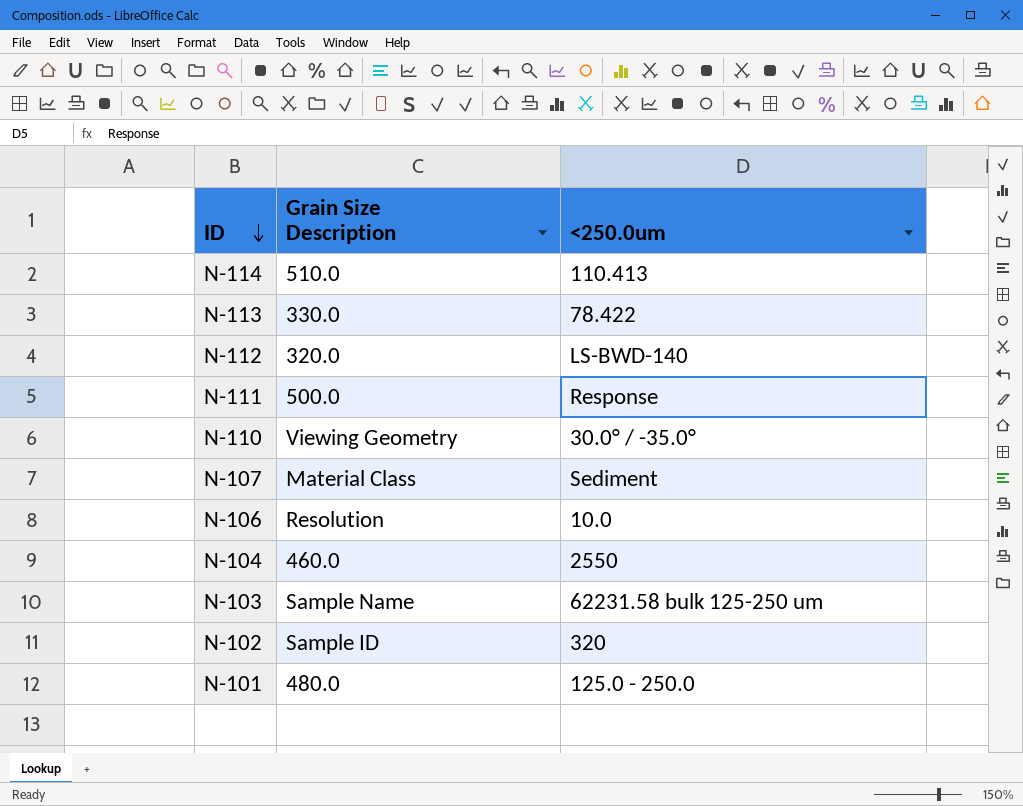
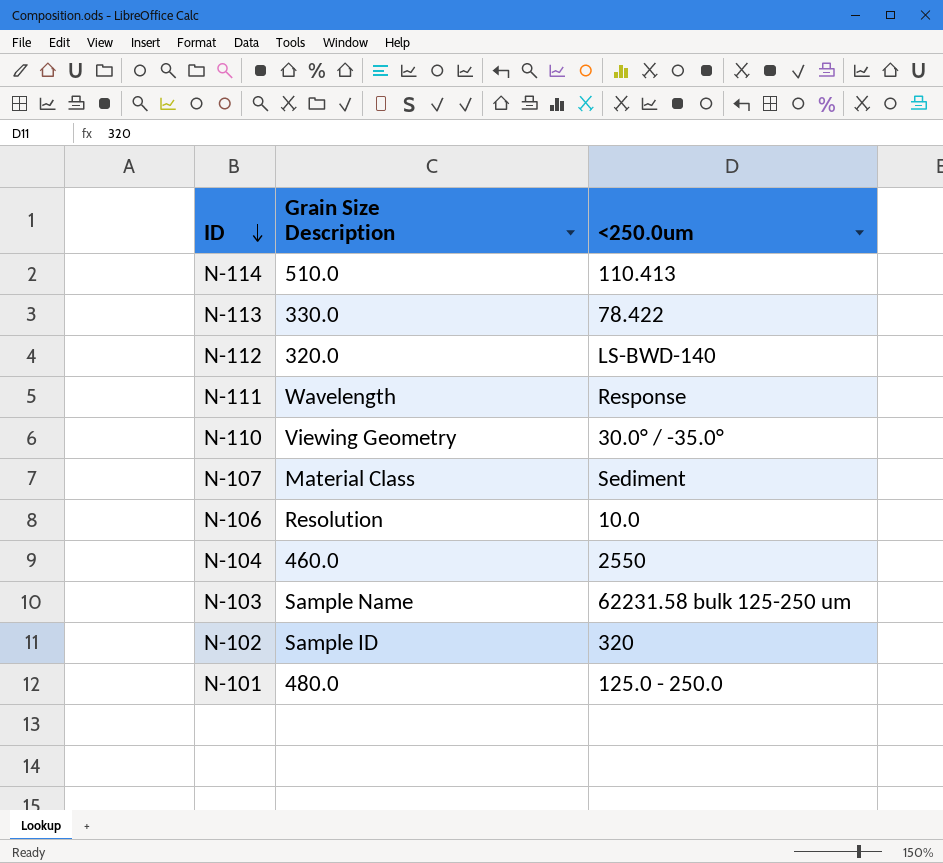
N-111 | Grain Size Description: 500.0 -> Wavelength

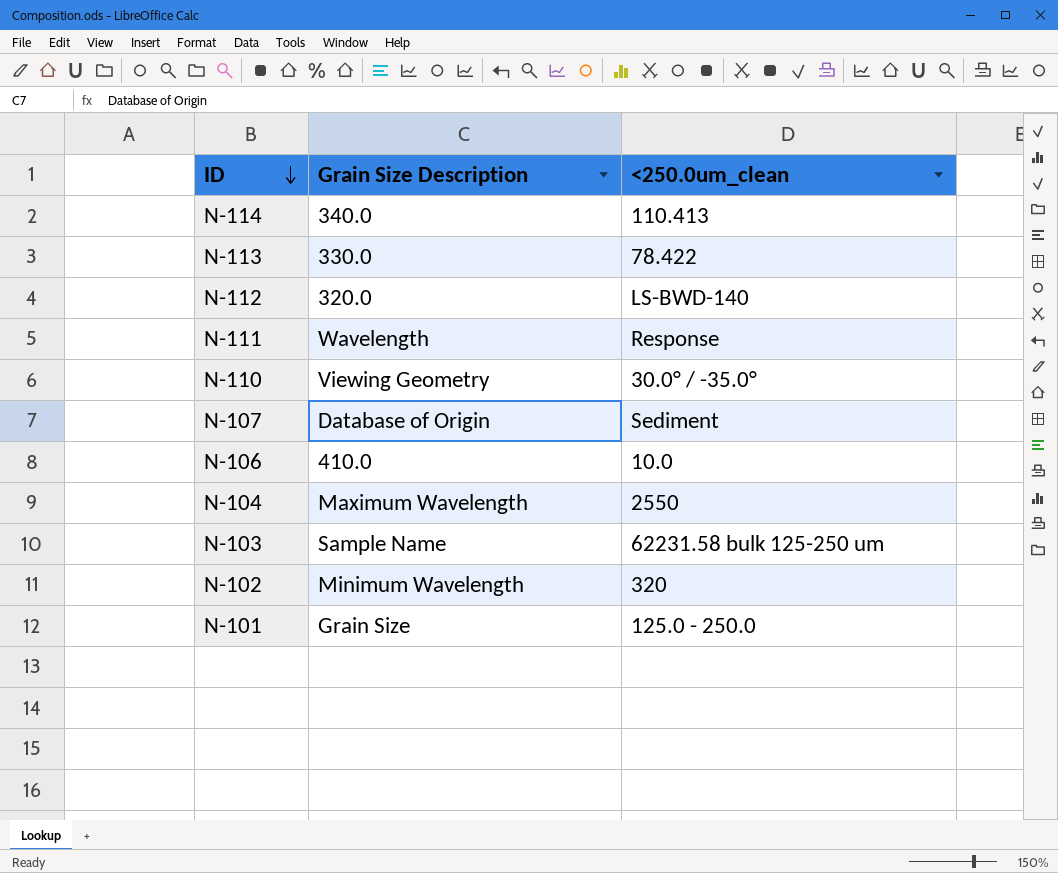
column name: <250.0um -> <250.0um_clean
N-114 | Grain Size Description: 510.0 -> 340.0
N-107 | Grain Size Description: Material Class -> Database of Origin
N-106 | Grain Size Description: Resolution -> 410.0
N-104 | Grain Size Description: 460.0 -> Maximum Wavelength
N-102 | Grain Size Description: Sample ID -> Minimum Wavelength
N-101 | Grain Size Description: 480.0 -> Grain Size

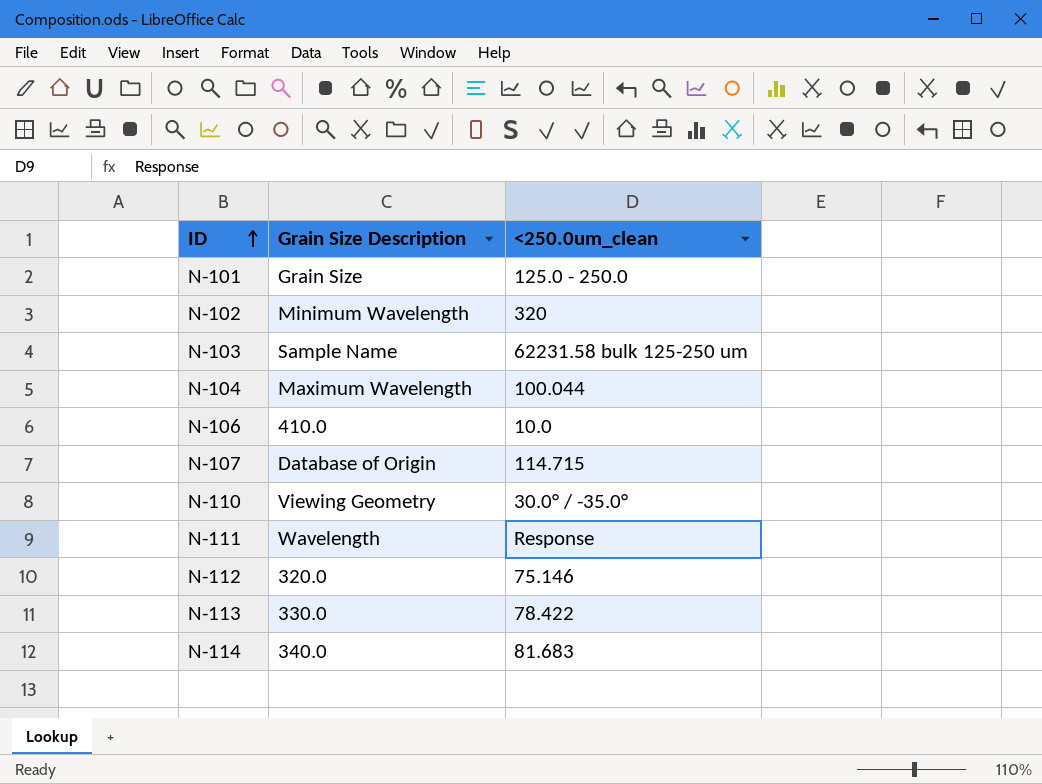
row order: ID descending -> ID ascending
N-104 | <250.0um_clean: 2550 -> 100.044
N-107 | <250.0um_clean: Sediment -> 114.715
N-112 | <250.0um_clean: LS-BWD-140 -> 75.146
N-114 | <250.0um_clean: 110.413 -> 81.683

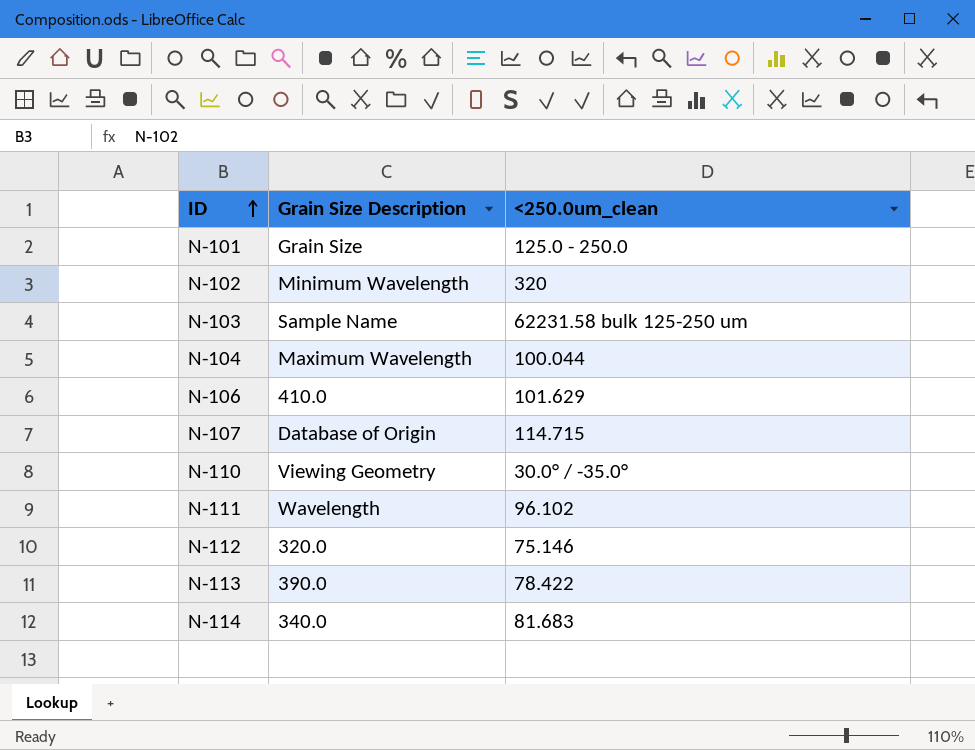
N-106 | <250.0um_clean: 10.0 -> 101.629
N-111 | <250.0um_clean: Response -> 96.102
N-113 | Grain Size Description: 330.0 -> 390.0

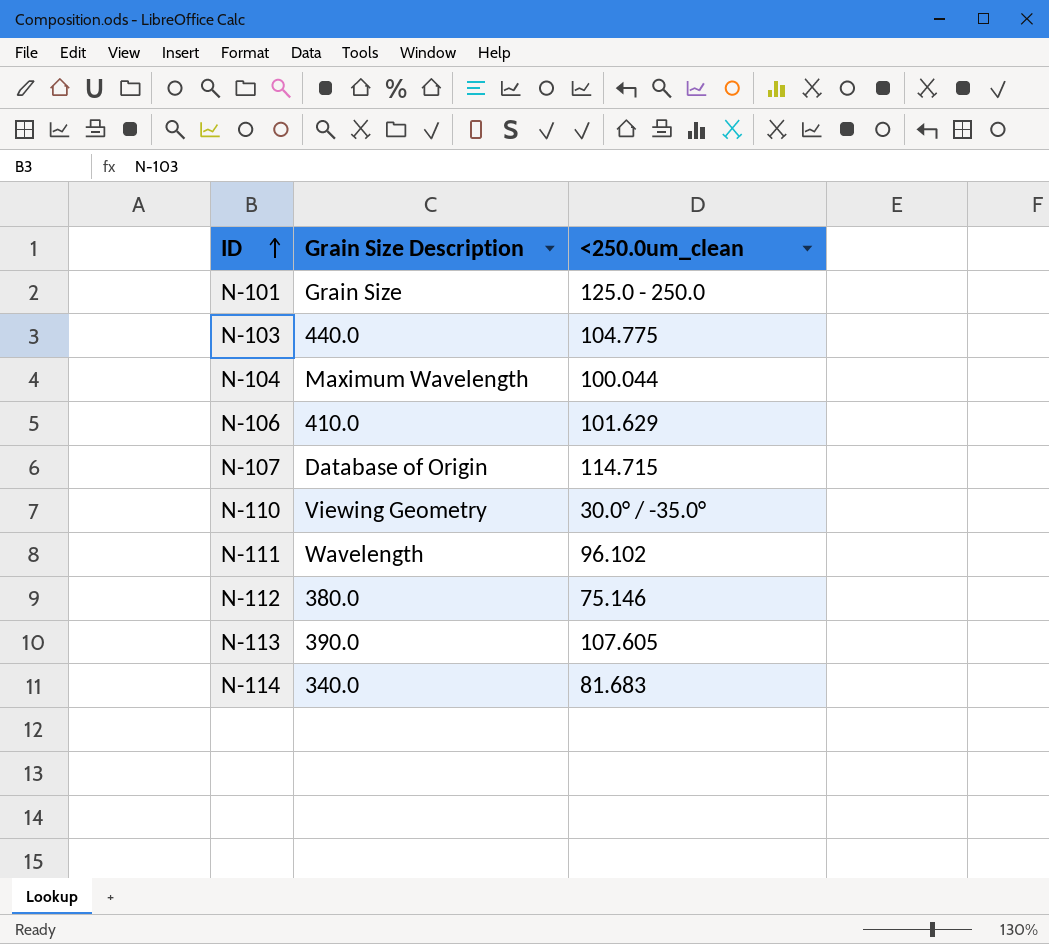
row N-102: Minimum Wavelength | 320 -> none
N-103 | Grain Size Description: Sample Name -> 440.0
N-103 | <250.0um_clean: 62231.58 bulk 125-250 um -> 104.775
N-112 | Grain Size Description: 320.0 -> 380.0
N-113 | <250.0um_clean: 78.422 -> 107.605

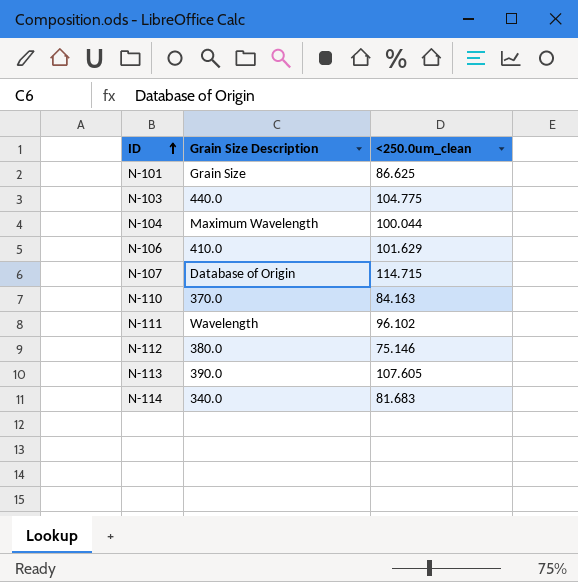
N-101 | <250.0um_clean: 125.0 - 250.0 -> 86.625
N-110 | Grain Size Description: Viewing Geometry -> 370.0
N-110 | <250.0um_clean: 30.0° / -35.0° -> 84.163

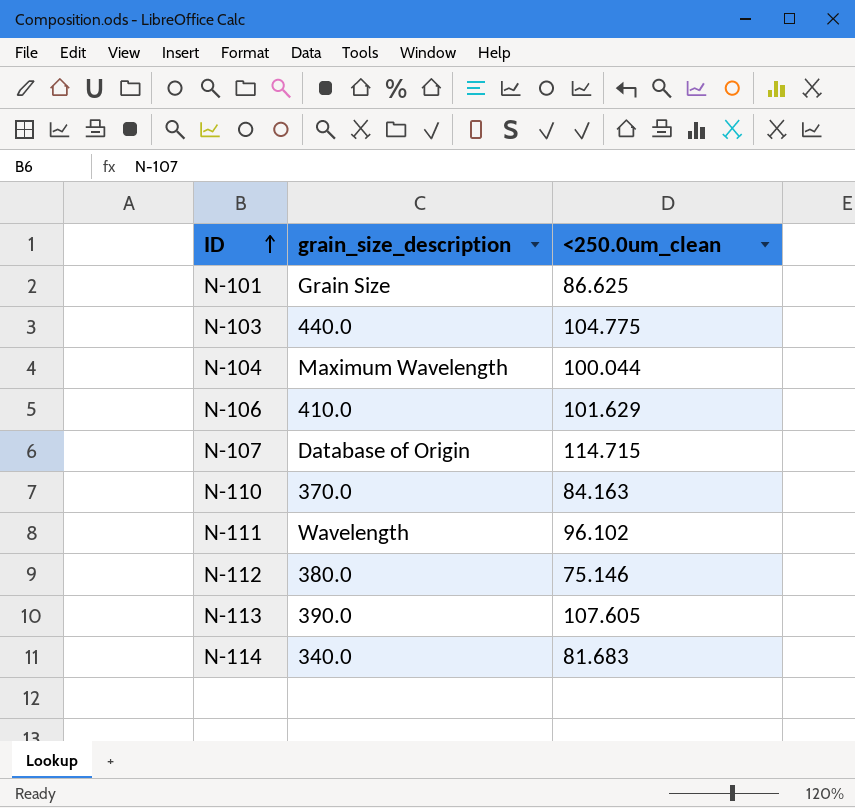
column name: Grain Size Description -> grain_size_description

